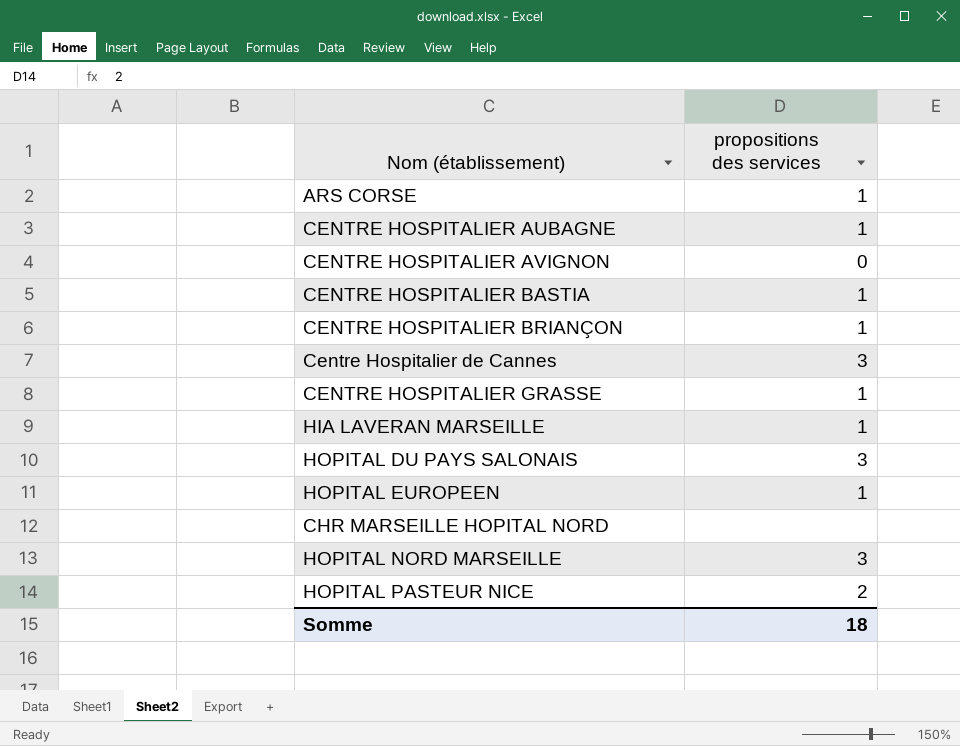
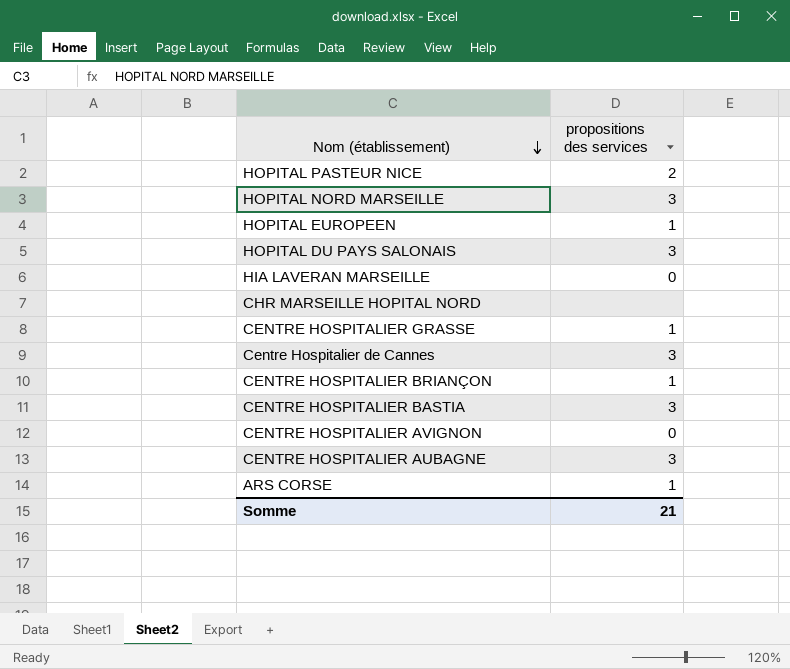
row order: none -> Nom (établissement) descending
HIA LAVERAN MARSEILLE | propositions des services: 1 -> 0
CENTRE HOSPITALIER BASTIA | propositions des services: 1 -> 3
CENTRE HOSPITALIER AUBAGNE | propositions des services: 1 -> 3
Somme | propositions des services: 18 -> 21

